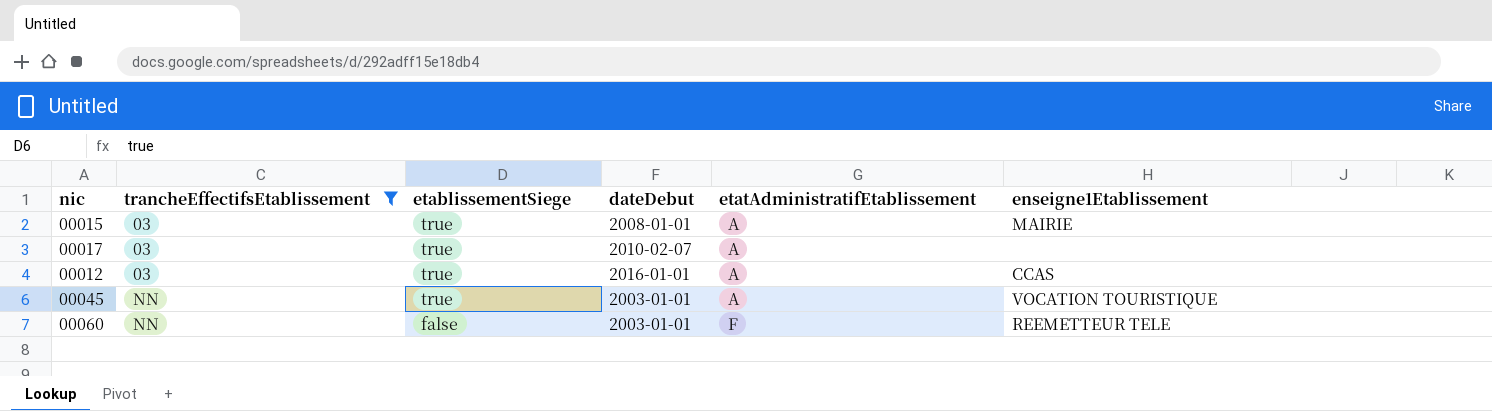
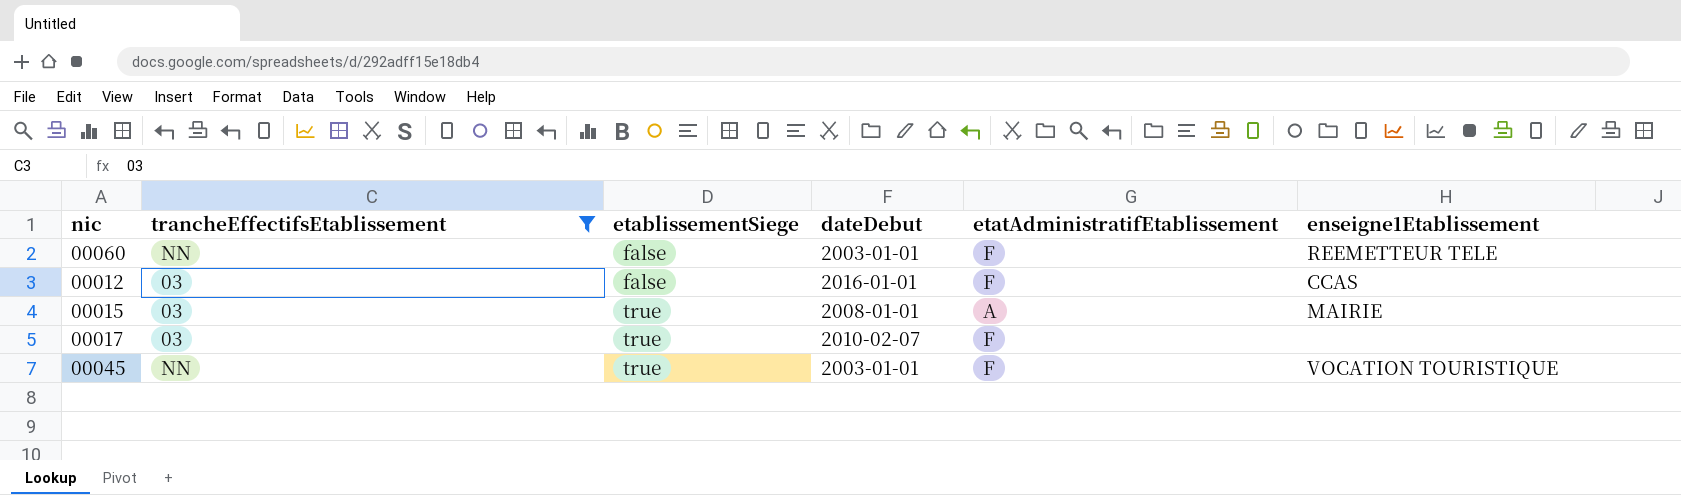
row order: trancheEffectifsEtablissement ascending -> etablissementSiege ascending
00012 | etablissementSiege: true -> false
00012 | etatAdministratifEtablissement: A -> F
00017 | etatAdministratifEtablissement: A -> F
00045 | etatAdministratifEtablissement: A -> F

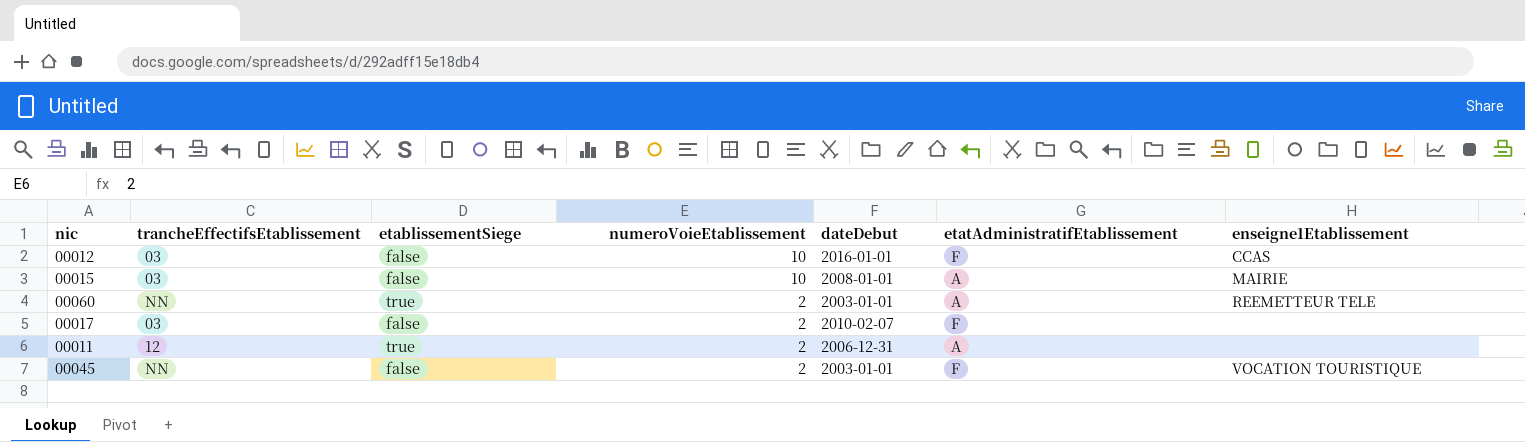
filter: trancheEffectifsEtablissement != 12 -> none
row order: etablissementSiege ascending -> numeroVoieEtablissement descending
column numeroVoieEtablissement | position: none -> 4
00015 | etablissementSiege: true -> false
00060 | etablissementSiege: false -> true
00060 | etatAdministratifEtablissement: F -> A
00017 | etablissementSiege: true -> false
00045 | etablissementSiege: true -> false

